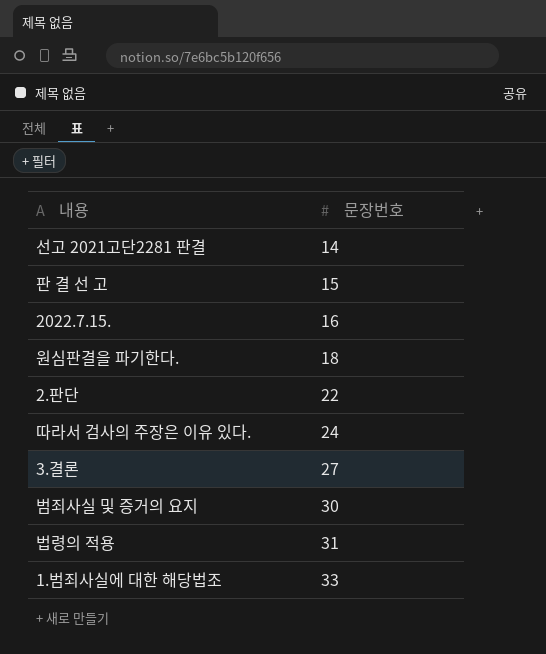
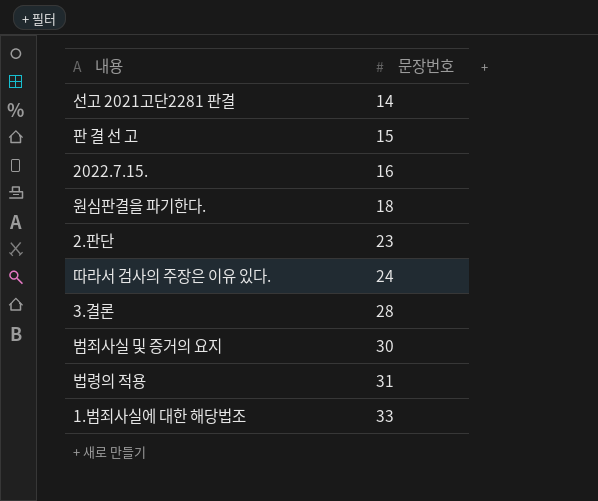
2.판단 | 문장번호: 22 -> 23
3.결론 | 문장번호: 27 -> 28

